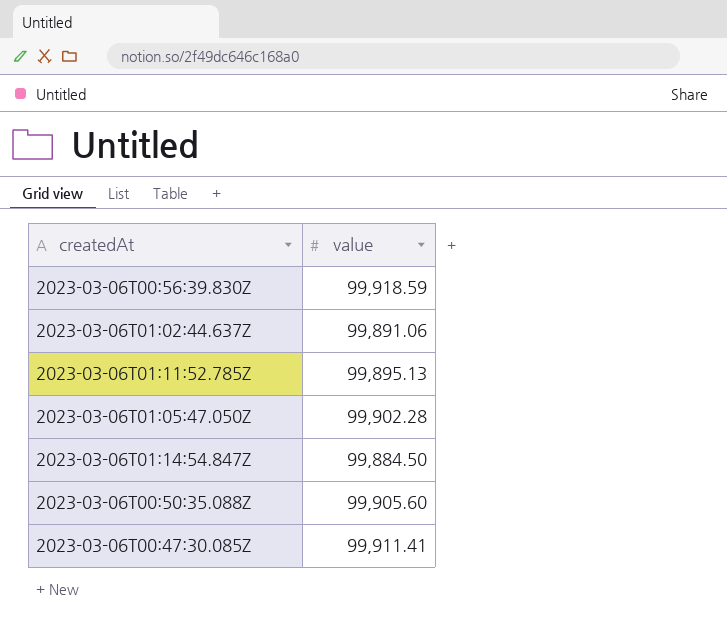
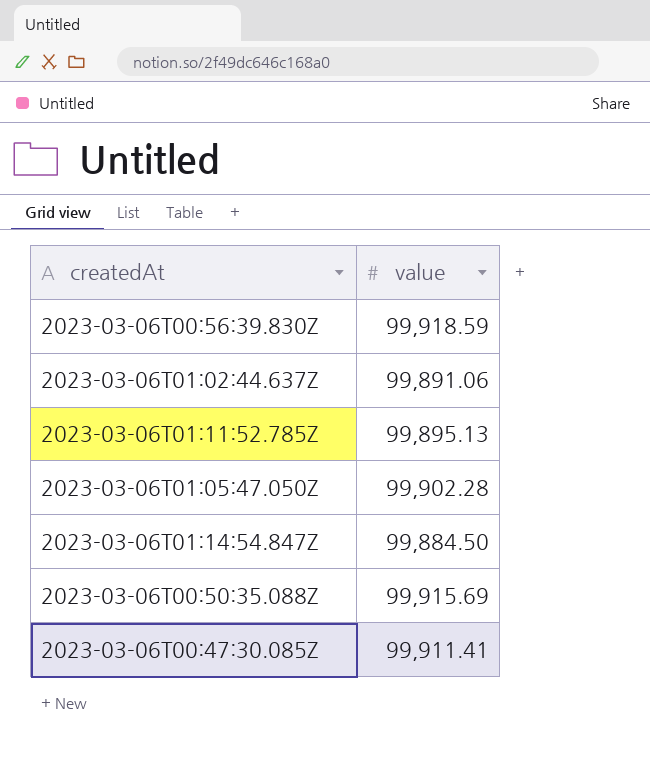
2023-03-06T00:50:35.088Z | value: 99,905.60 -> 99,915.69

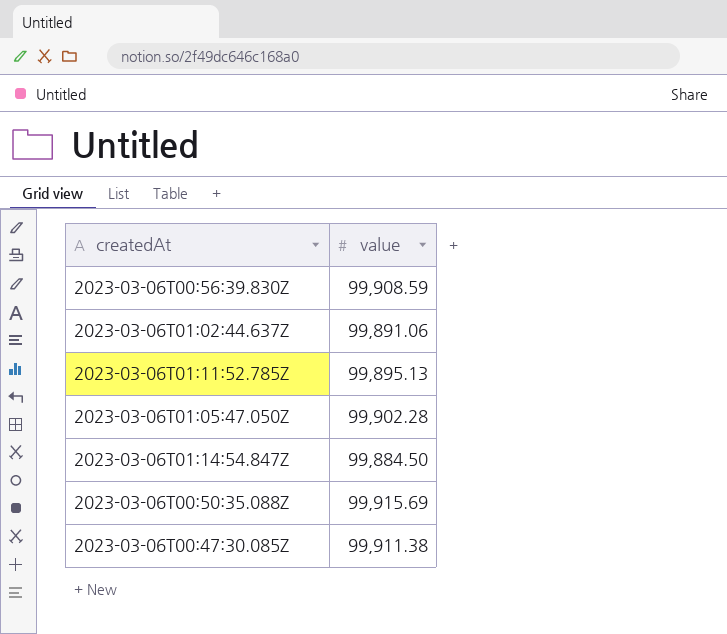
2023-03-06T00:56:39.830Z | value: 99,918.59 -> 99,908.59
2023-03-06T00:47:30.085Z | value: 99,911.41 -> 99,911.38

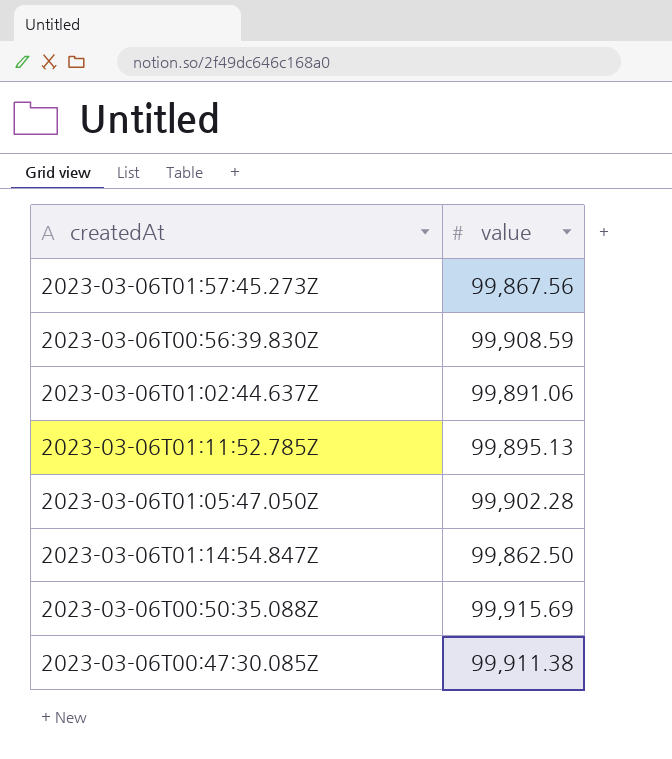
row 2023-03-06T01:57:45.273Z: none -> 99,867.56
2023-03-06T01:14:54.847Z | value: 99,884.50 -> 99,862.50

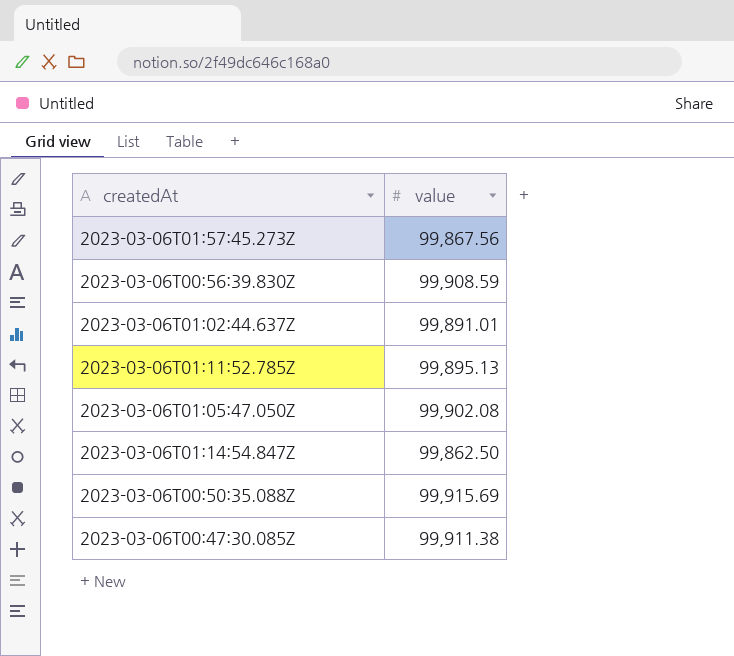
2023-03-06T01:02:44.637Z | value: 99,891.06 -> 99,891.01
2023-03-06T01:05:47.050Z | value: 99,902.28 -> 99,902.08

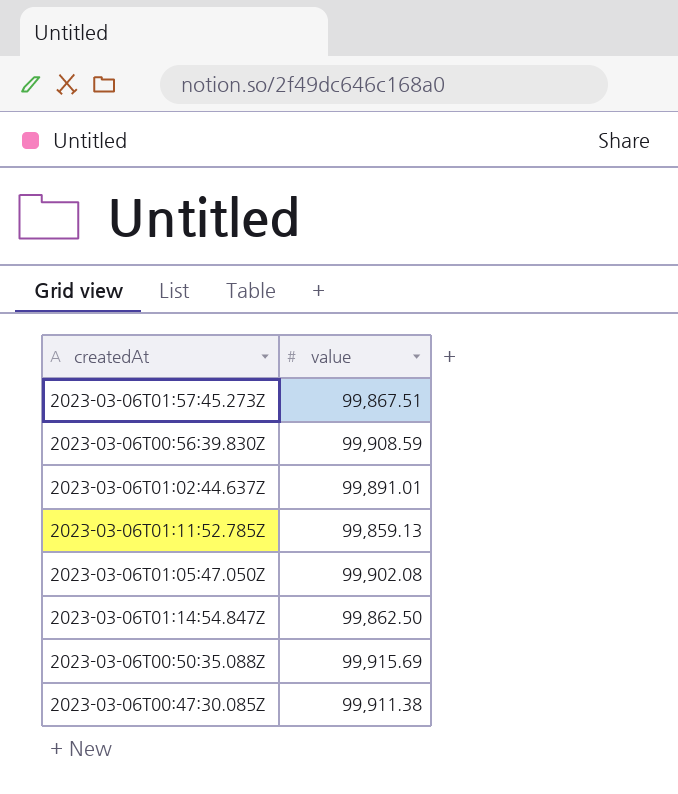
2023-03-06T01:57:45.273Z | value: 99,867.56 -> 99,867.51
2023-03-06T01:11:52.785Z | value: 99,895.13 -> 99,859.13

